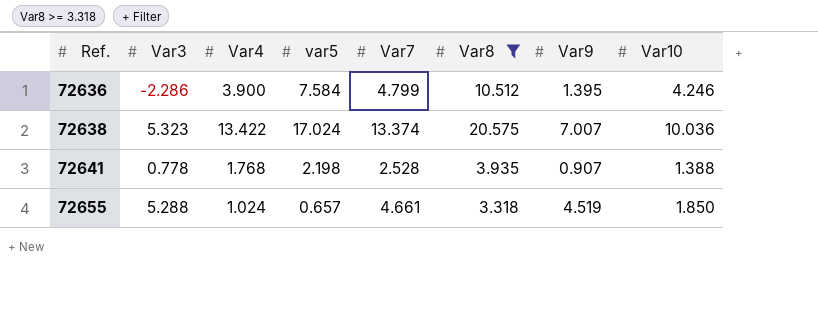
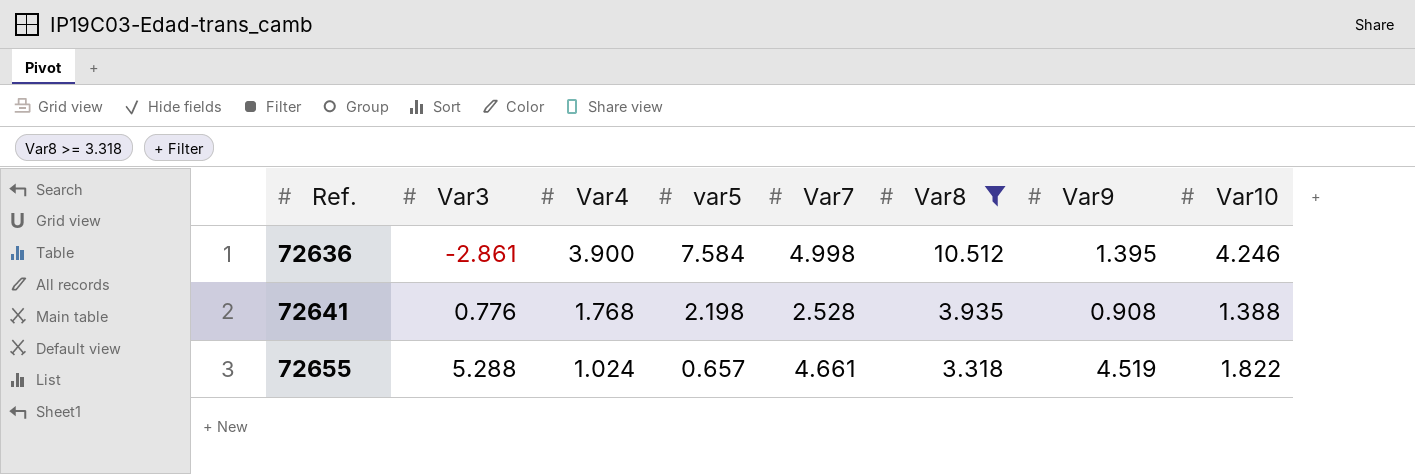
row 72638: 5.323 | 13.422 | 17.024 | 13.374 | 20.575 | 7.007 | 10.036 -> none
72636 | Var3: -2.286 -> -2.861
72636 | Var7: 4.799 -> 4.998
72641 | Var3: 0.778 -> 0.776
72641 | Var9: 0.907 -> 0.908
72655 | Var10: 1.850 -> 1.822

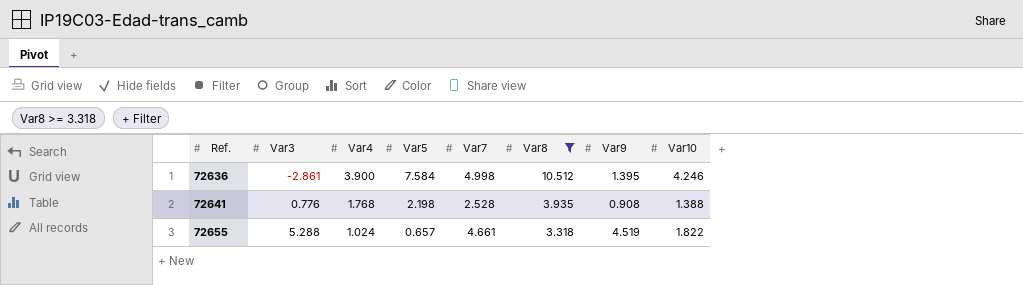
column name: var5 -> Var5

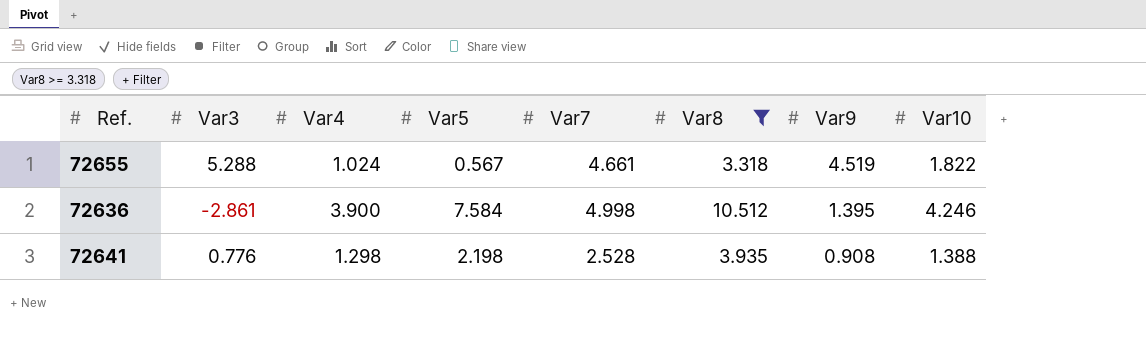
row order: Ref. ascending -> Var9 descending
72655 | Var5: 0.657 -> 0.567
72641 | Var4: 1.768 -> 1.298

